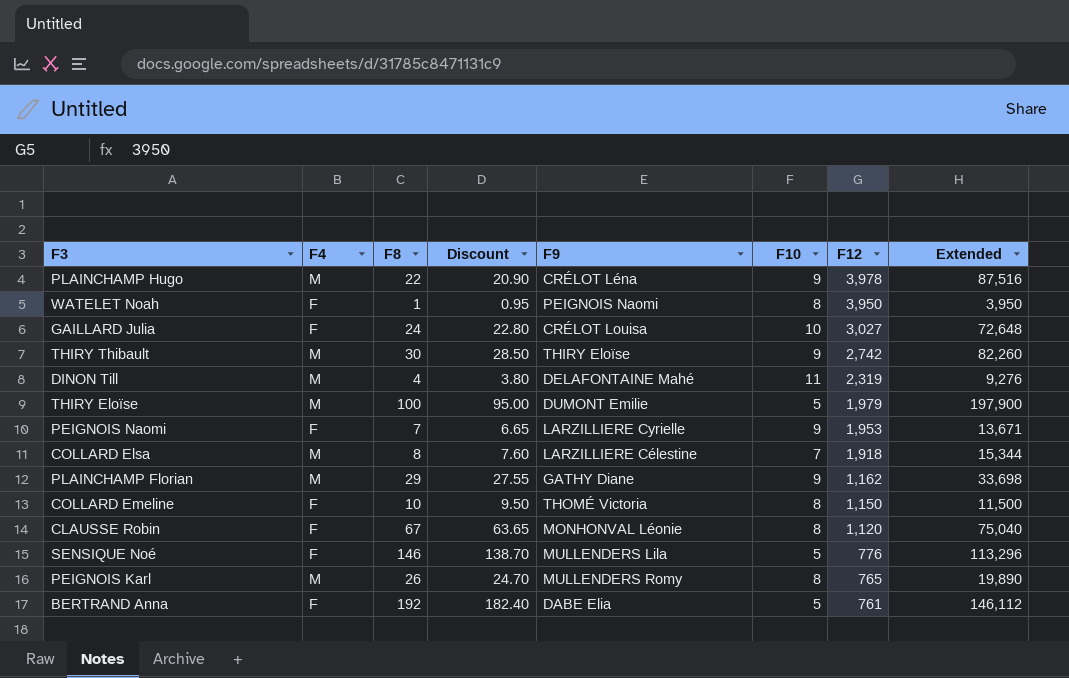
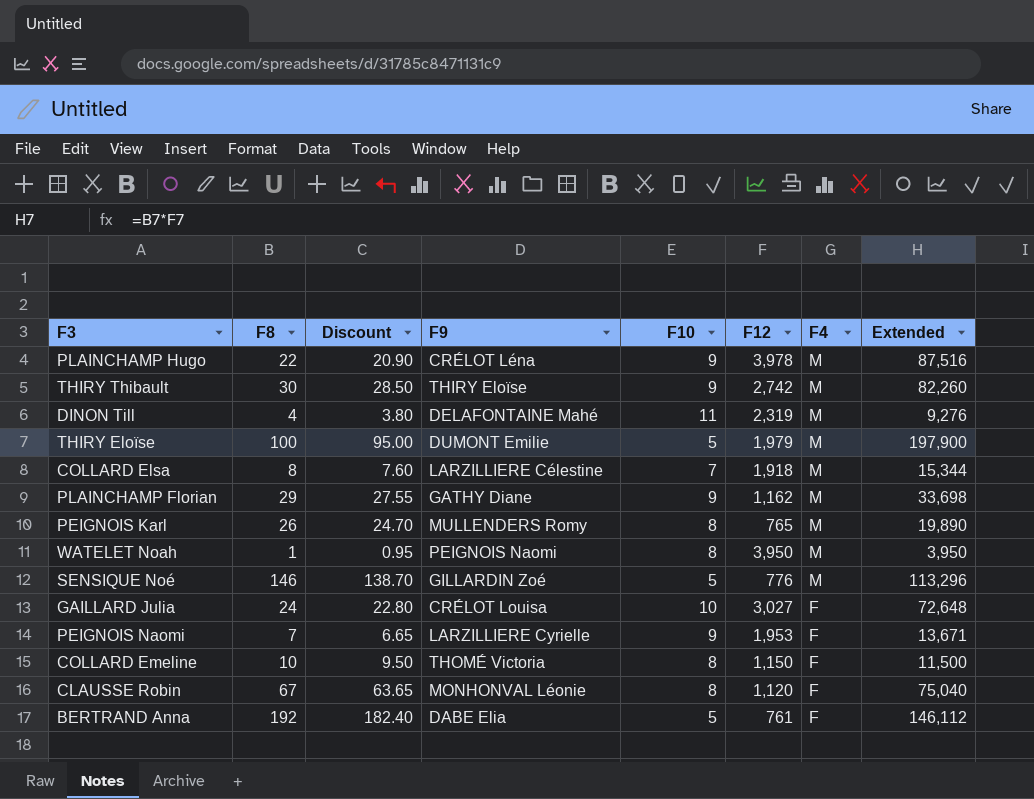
row order: F12 descending -> F4 descending
column F4 | position: 2 -> 7
WATELET Noah | F4: F -> M
SENSIQUE Noé | F9: MULLENDERS Lila -> GILLARDIN Zoé
SENSIQUE Noé | F4: F -> M

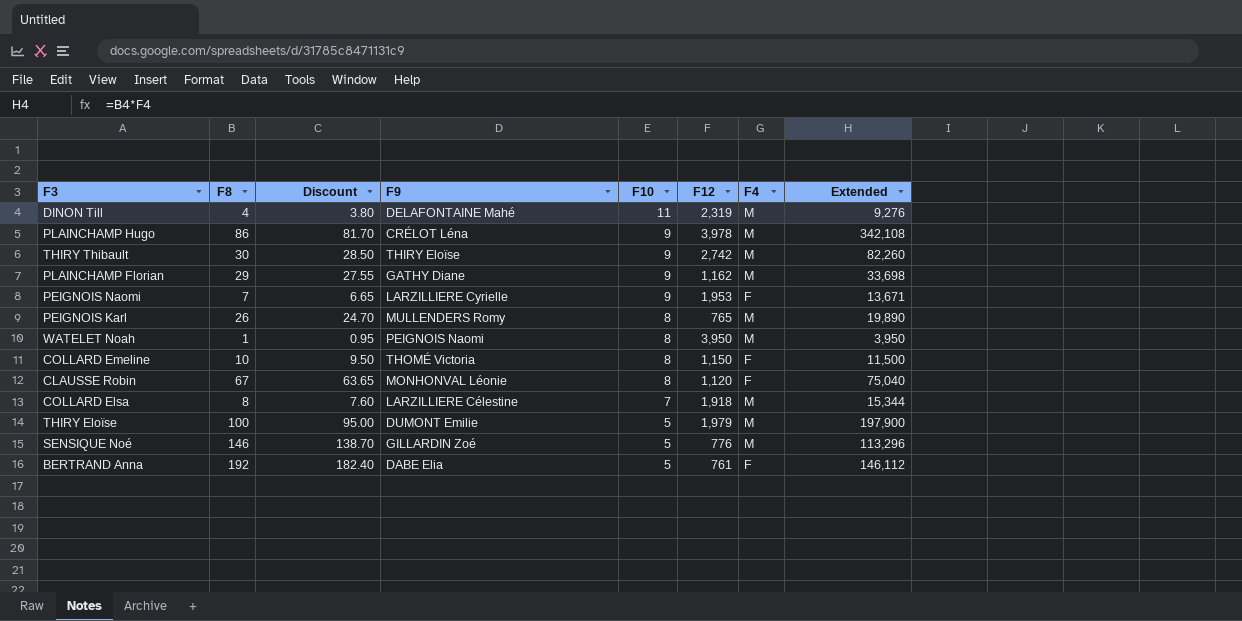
row order: F4 descending -> F10 descending
row GAILLARD Julia: 24 | 22.80 | CRÉLOT Louisa | 10 | 3,027 | F | 72,648 -> none
PLAINCHAMP Hugo | F8: 22 -> 86
PLAINCHAMP Hugo | Discount: 20.90 -> 81.70
PLAINCHAMP Hugo | Extended: 87,516 -> 342,108

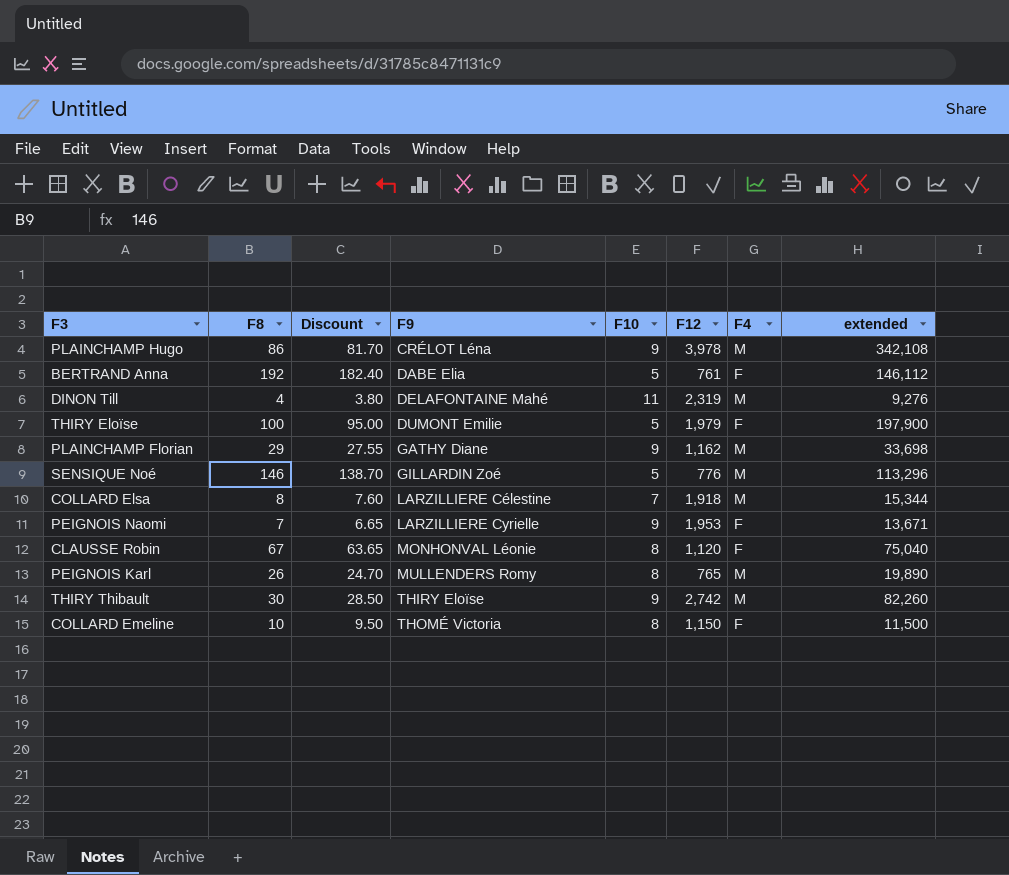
row order: F10 descending -> F9 ascending
column name: Extended -> extended
row WATELET Noah: 1 | 0.95 | PEIGNOIS Naomi | 8 | 3,950 | M | 3,950 -> none
THIRY Eloïse | F4: M -> F

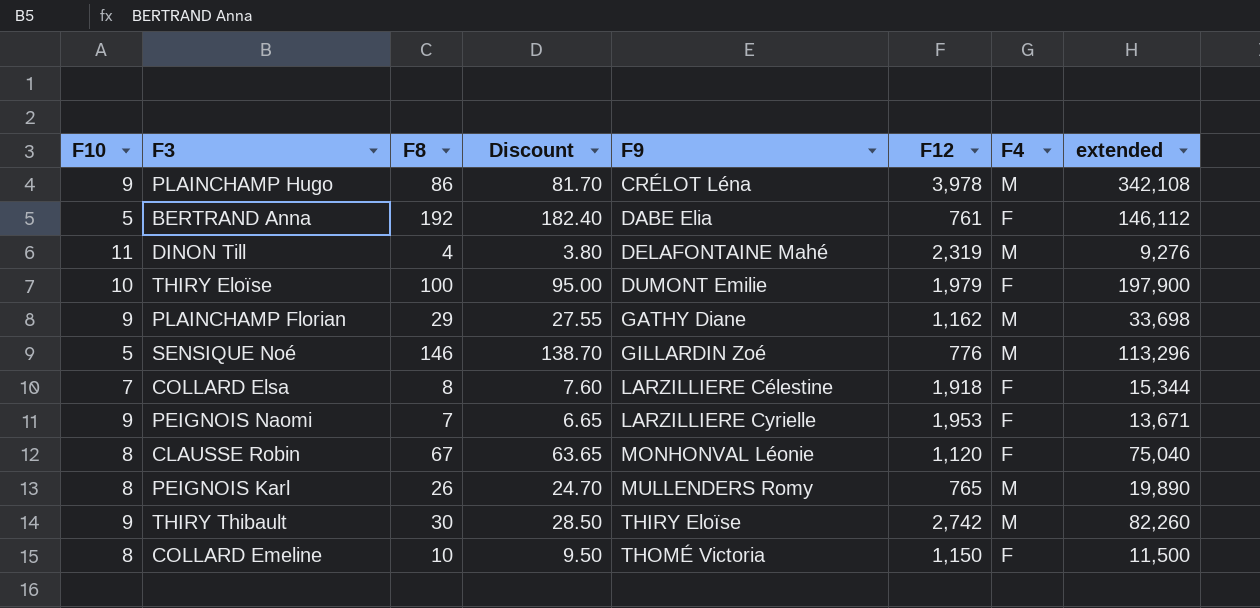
column F10 | position: 5 -> 1
THIRY Eloïse | F10: 5 -> 10
COLLARD Elsa | F4: M -> F

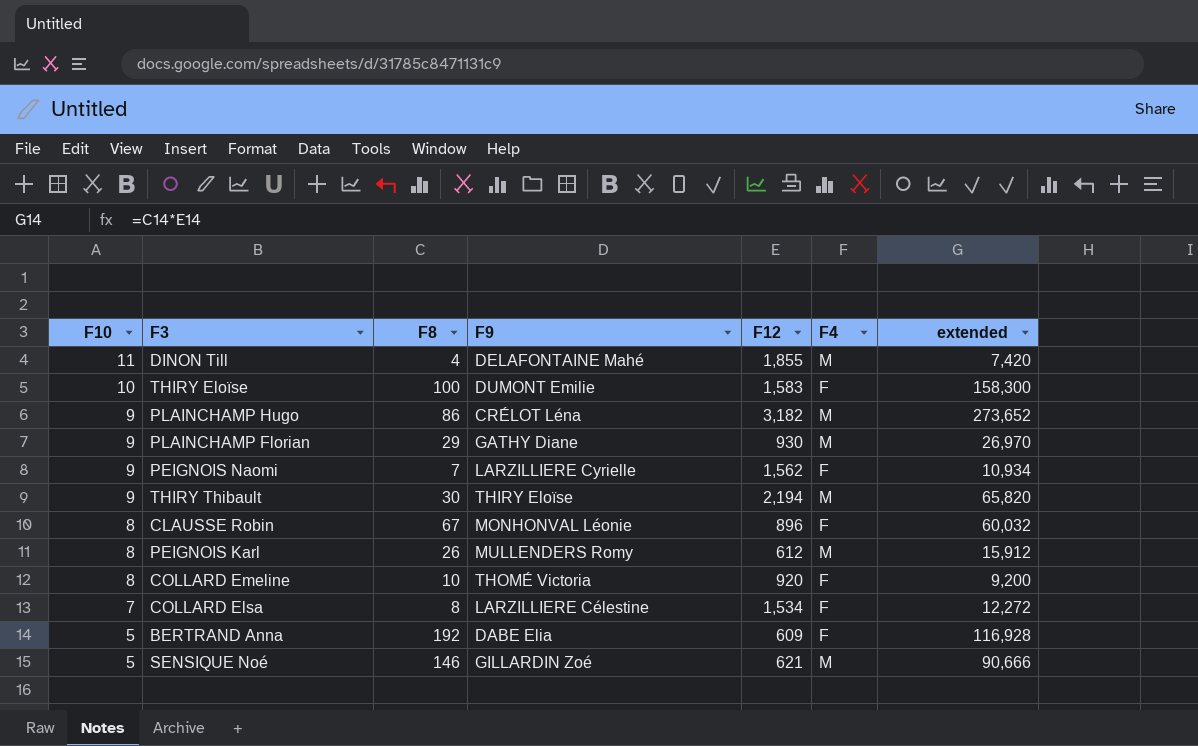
row order: F9 ascending -> F10 descending
column Discount | formula: [F8] * 0.95 -> none
DINON Till | F12: 2,319 -> 1,855
DINON Till | extended: 9,276 -> 7,420
THIRY Eloïse | F12: 1,979 -> 1,583
THIRY Eloïse | extended: 197,900 -> 158,300
PLAINCHAMP Hugo | F12: 3,978 -> 3,182
PLAINCHAMP Hugo | extended: 342,108 -> 273,652
PLAINCHAMP Florian | F12: 1,162 -> 930
PLAINCHAMP Florian | extended: 33,698 -> 26,970
PEIGNOIS Naomi | F12: 1,953 -> 1,562
PEIGNOIS Naomi | extended: 13,671 -> 10,934
THIRY Thibault | F12: 2,742 -> 2,194
THIRY Thibault | extended: 82,260 -> 65,820
CLAUSSE Robin | F12: 1,120 -> 896
CLAUSSE Robin | extended: 75,040 -> 60,032
PEIGNOIS Karl | F12: 765 -> 612
PEIGNOIS Karl | extended: 19,890 -> 15,912
COLLARD Emeline | F12: 1,150 -> 920
COLLARD Emeline | extended: 11,500 -> 9,200
COLLARD Elsa | F12: 1,918 -> 1,534
COLLARD Elsa | extended: 15,344 -> 12,272
BERTRAND Anna | F12: 761 -> 609
BERTRAND Anna | extended: 146,112 -> 116,928
SENSIQUE Noé | F12: 776 -> 621
SENSIQUE Noé | extended: 113,296 -> 90,666

